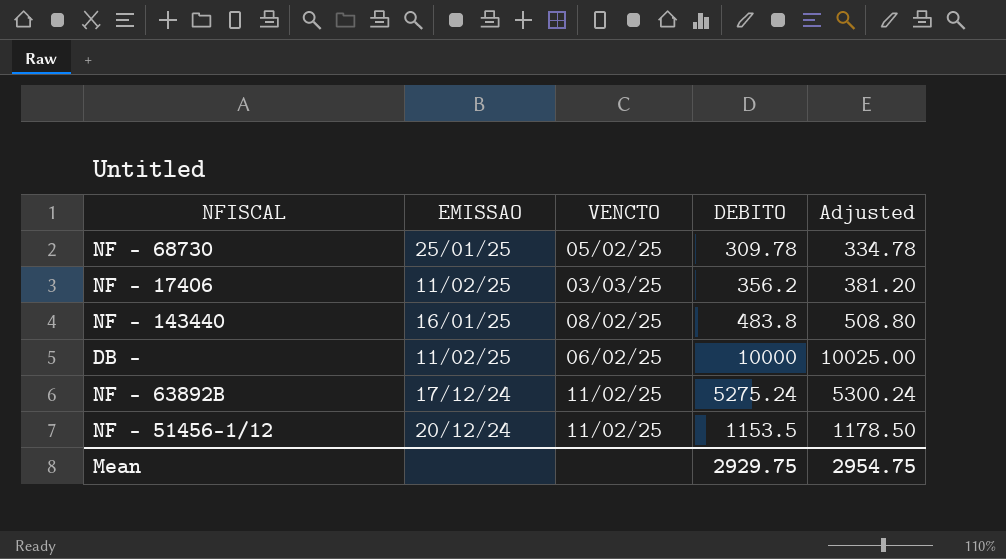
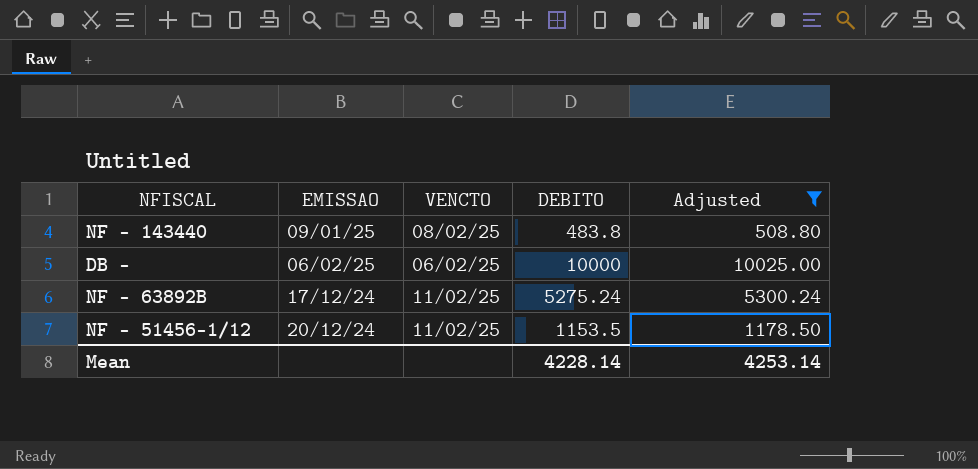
filter: none -> Adjusted >= 508.80
NF - 143440 | EMISSAO: 16/01/25 -> 09/01/25
DB - | EMISSAO: 11/02/25 -> 06/02/25
Mean | DEBITO: 2929.75 -> 4228.14
Mean | Adjusted: 2954.75 -> 4253.14

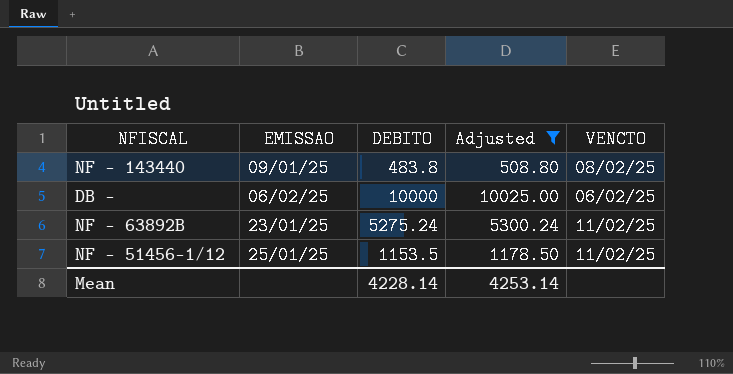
column VENCTO | position: 3 -> 5
NF - 63892B | EMISSAO: 17/12/24 -> 23/01/25
NF - 51456-1/12 | EMISSAO: 20/12/24 -> 25/01/25

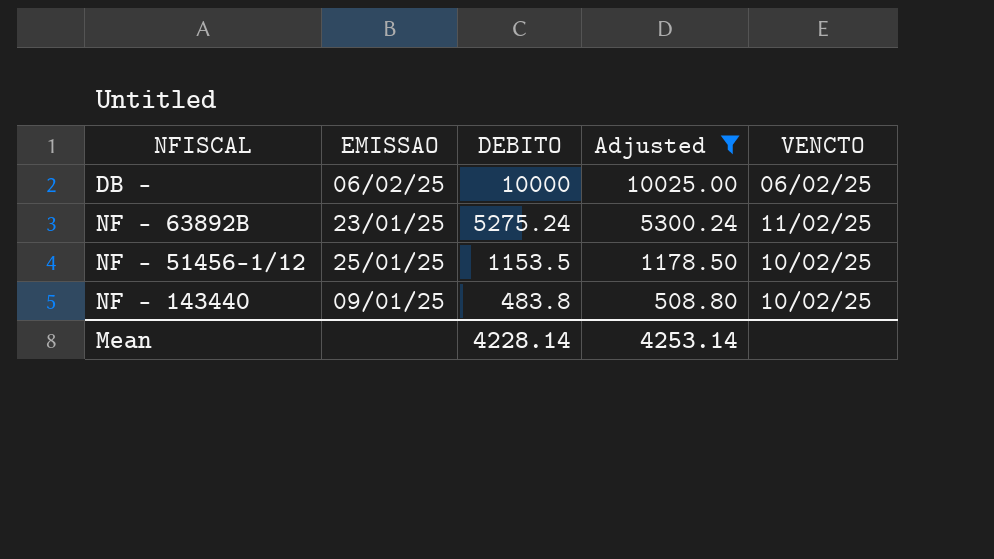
row order: none -> DEBITO descending
NF - 51456-1/12 | VENCTO: 11/02/25 -> 10/02/25
NF - 143440 | VENCTO: 08/02/25 -> 10/02/25

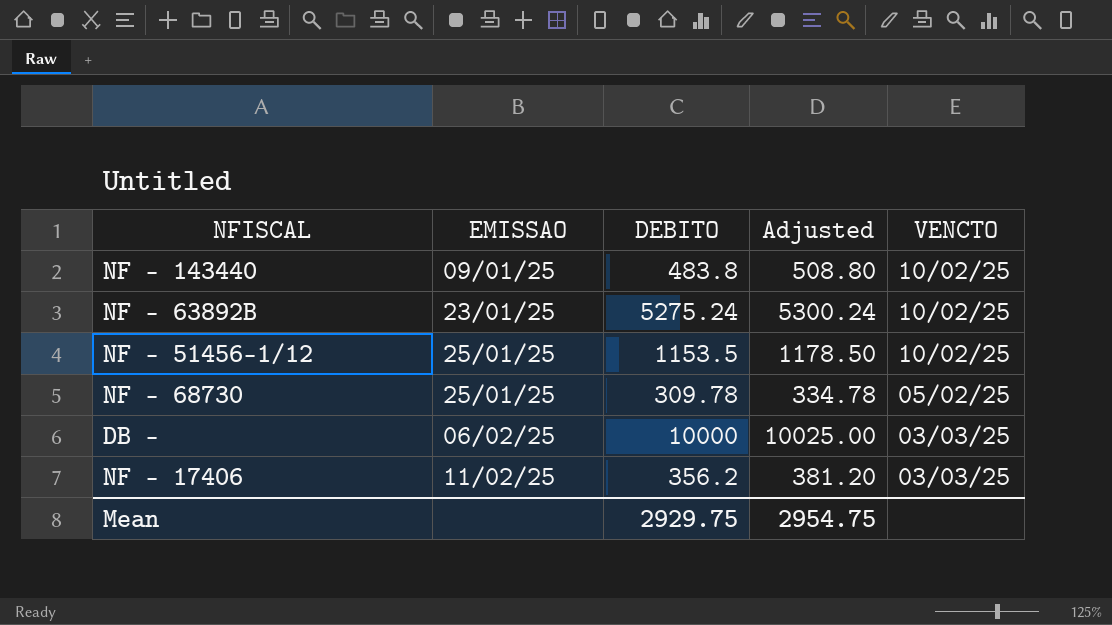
filter: Adjusted >= 508.80 -> none
row order: DEBITO descending -> EMISSAO ascending
NF - 63892B | VENCTO: 11/02/25 -> 10/02/25
DB - | VENCTO: 06/02/25 -> 03/03/25
Mean | DEBITO: 4228.14 -> 2929.75
Mean | Adjusted: 4253.14 -> 2954.75

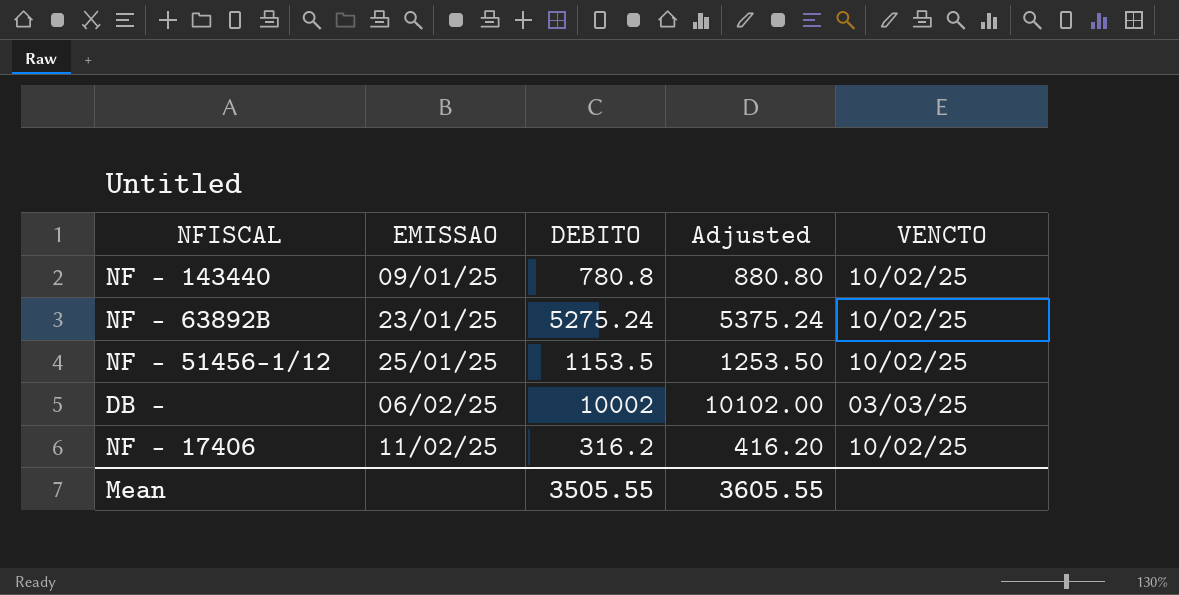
column Adjusted | formula: [DEBITO] + 25 -> [DEBITO] + 100
row NF - 68730: 25/01/25 | 309.78 | 334.78 | 05/02/25 -> none
NF - 143440 | DEBITO: 483.8 -> 780.8
DB - | DEBITO: 10000 -> 10002
NF - 17406 | DEBITO: 356.2 -> 316.2
NF - 17406 | VENCTO: 03/03/25 -> 10/02/25
Mean | DEBITO: 2929.75 -> 3505.55
Mean | Adjusted: 2954.75 -> 3605.55

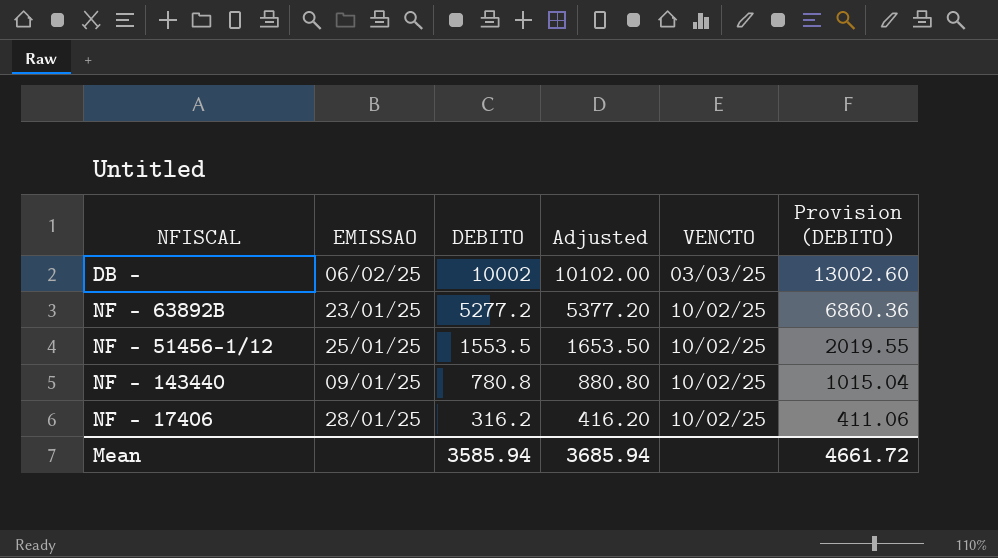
row order: EMISSAO ascending -> DEBITO descending
column Provision (DEBITO) | formula: none -> [DEBITO] * 1.3
NF - 63892B | DEBITO: 5275.24 -> 5277.2
NF - 63892B | Adjusted: 5375.24 -> 5377.20
NF - 51456-1/12 | DEBITO: 1153.5 -> 1553.5
NF - 51456-1/12 | Adjusted: 1253.50 -> 1653.50
NF - 17406 | EMISSAO: 11/02/25 -> 28/01/25
Mean | DEBITO: 3505.55 -> 3585.94
Mean | Adjusted: 3605.55 -> 3685.94

